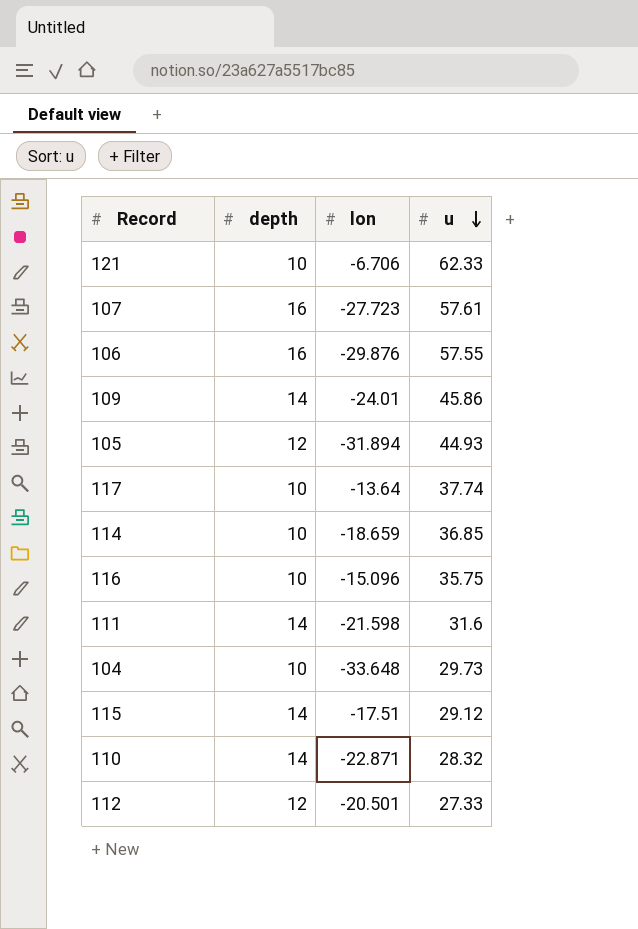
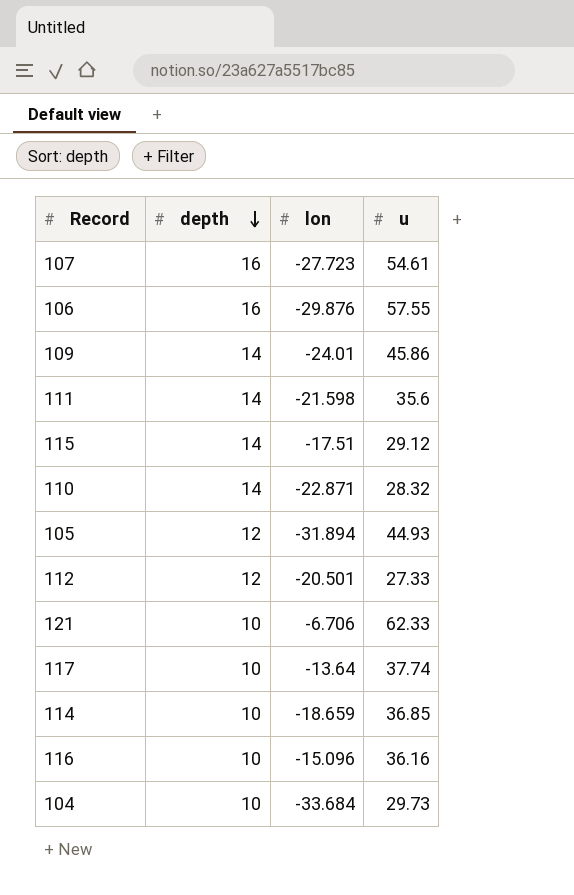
row order: u descending -> depth descending
107 | u: 57.61 -> 54.61
111 | u: 31.6 -> 35.6
116 | u: 35.75 -> 36.16
104 | lon: -33.648 -> -33.684

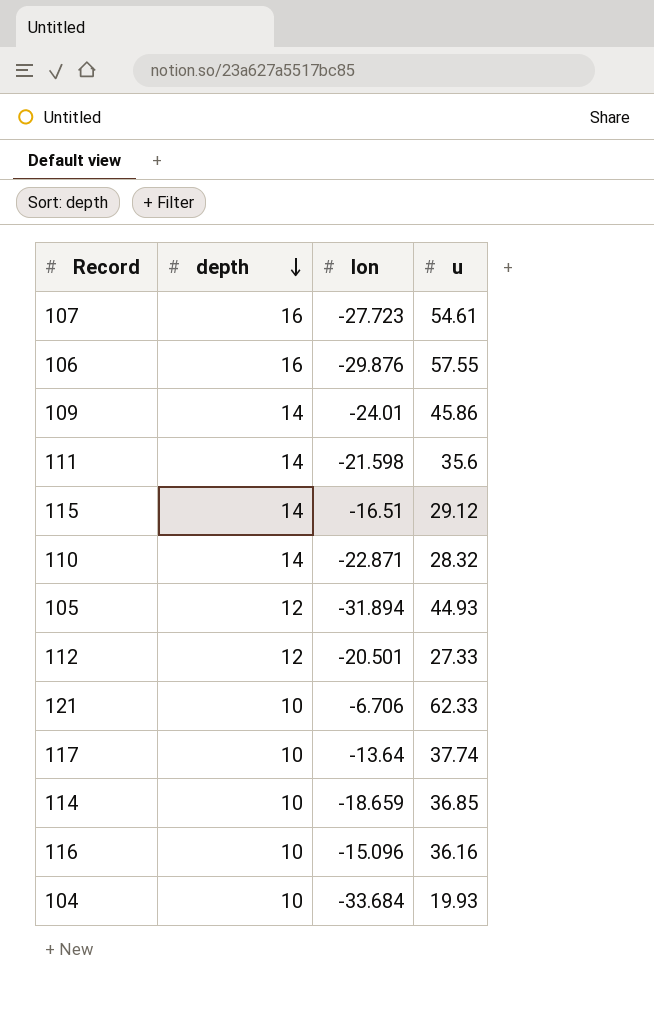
115 | lon: -17.51 -> -16.51
104 | u: 29.73 -> 19.93

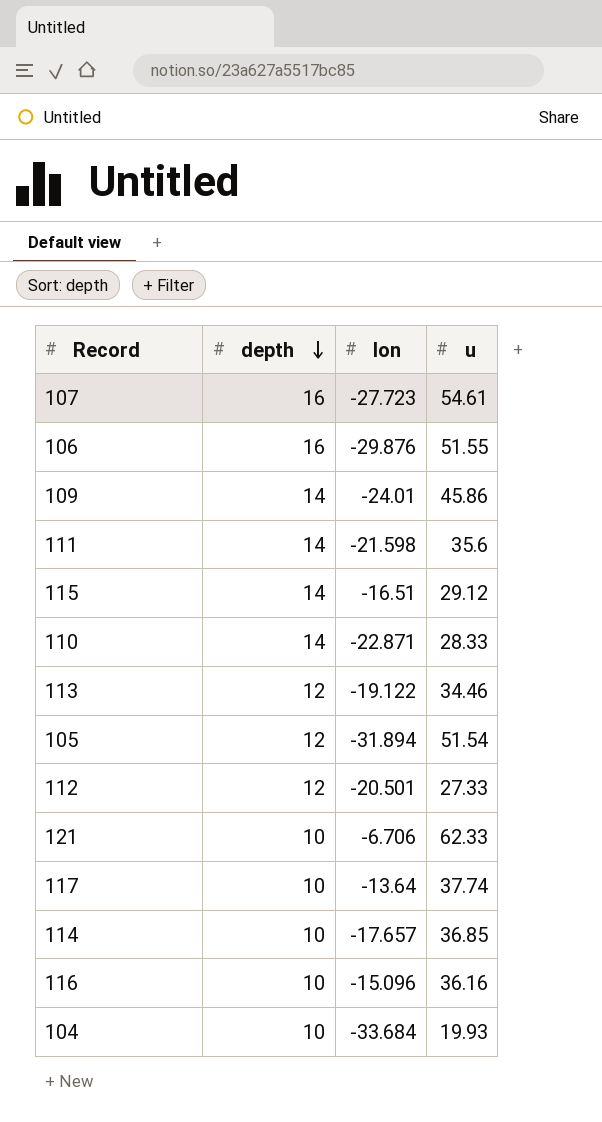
106 | u: 57.55 -> 51.55
110 | u: 28.32 -> 28.33
row 113: none -> 12 | -19.122 | 34.46
105 | u: 44.93 -> 51.54
114 | lon: -18.659 -> -17.657

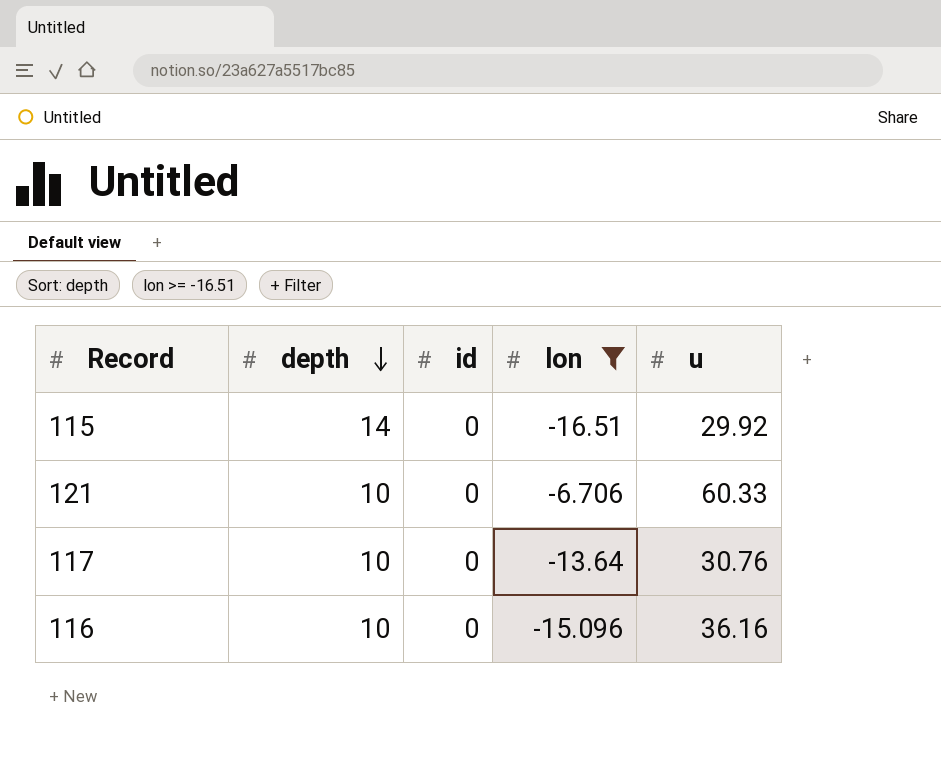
filter: none -> lon >= -16.51
column id | position: none -> 3
115 | u: 29.12 -> 29.92
121 | u: 62.33 -> 60.33
117 | u: 37.74 -> 30.76

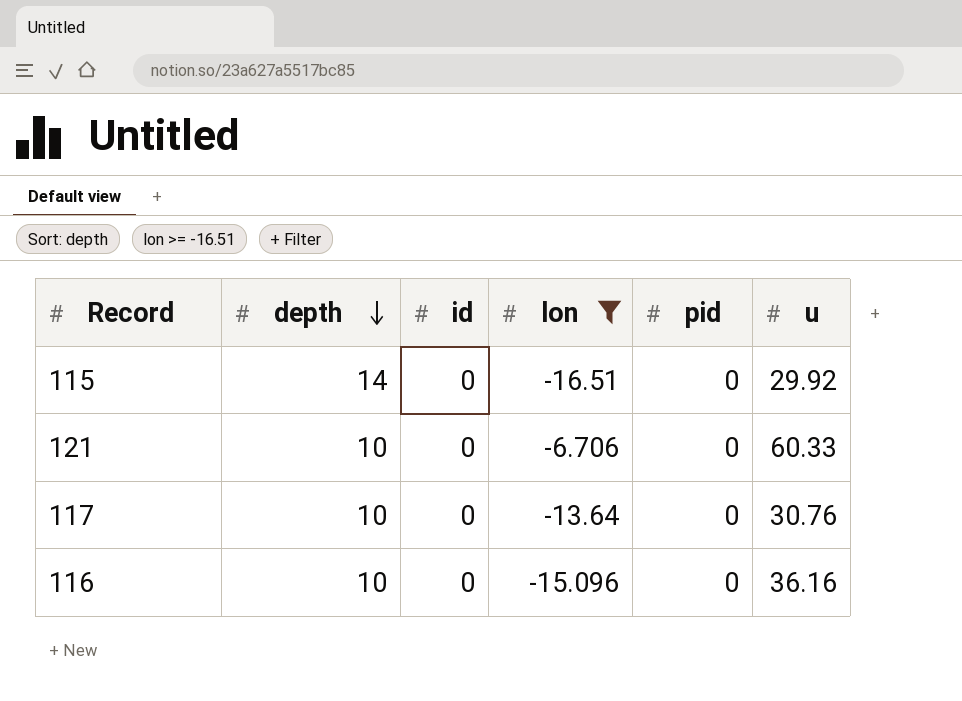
column pid | position: none -> 5

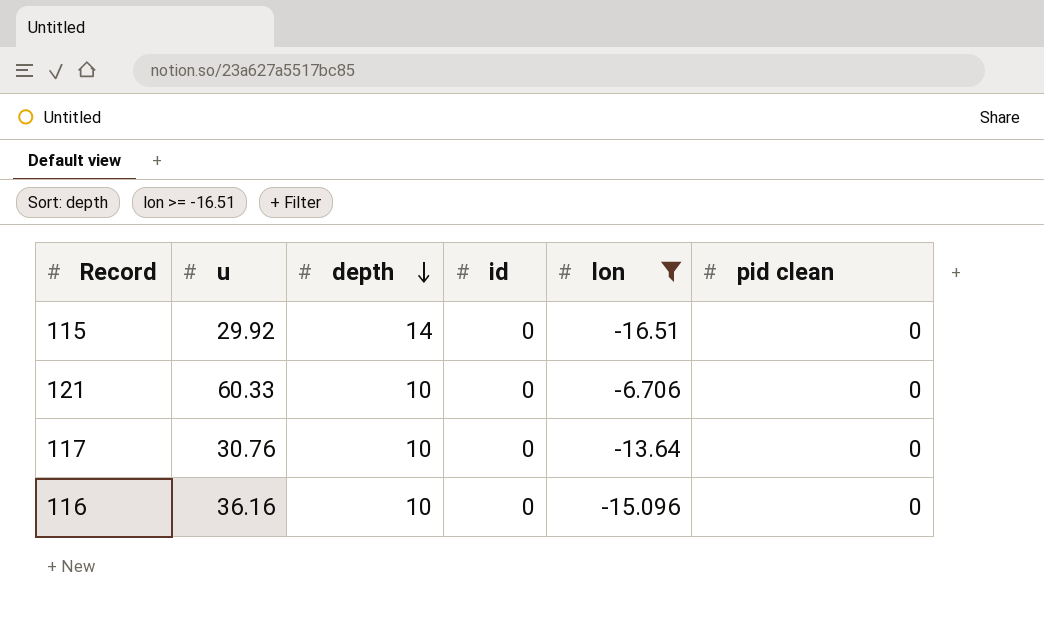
column u | position: 6 -> 2
column name: pid -> pid clean

